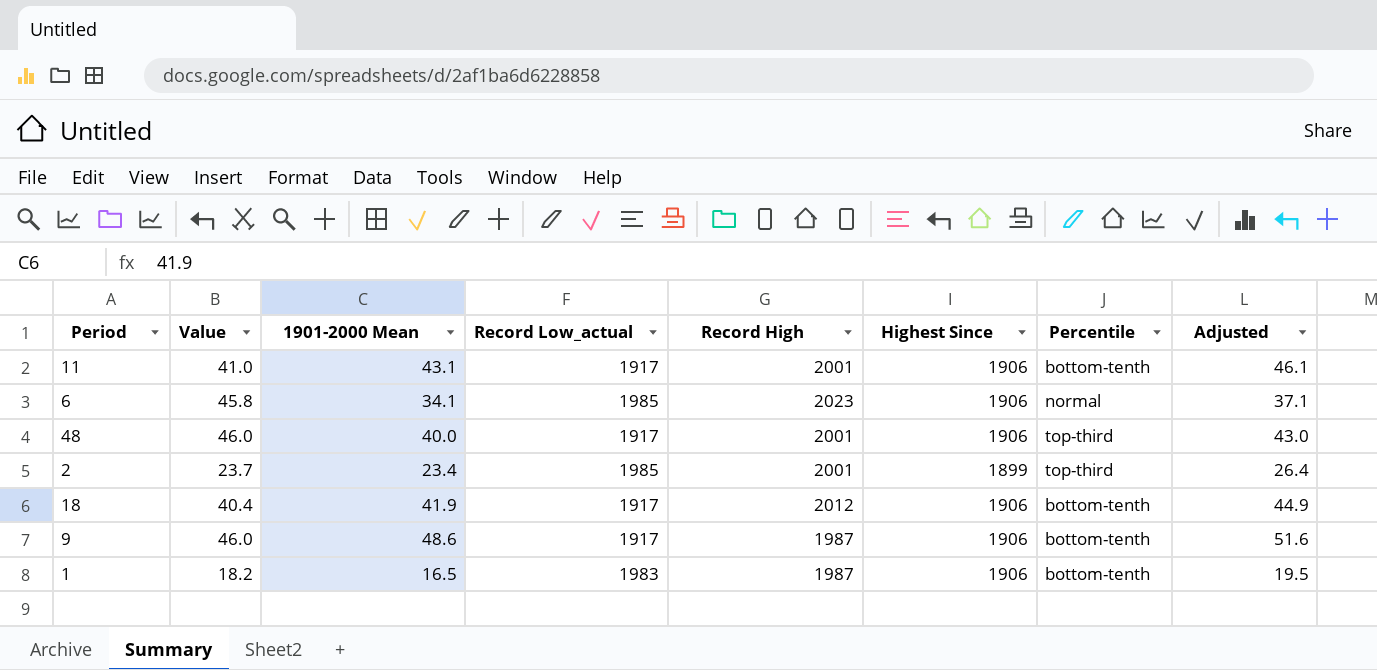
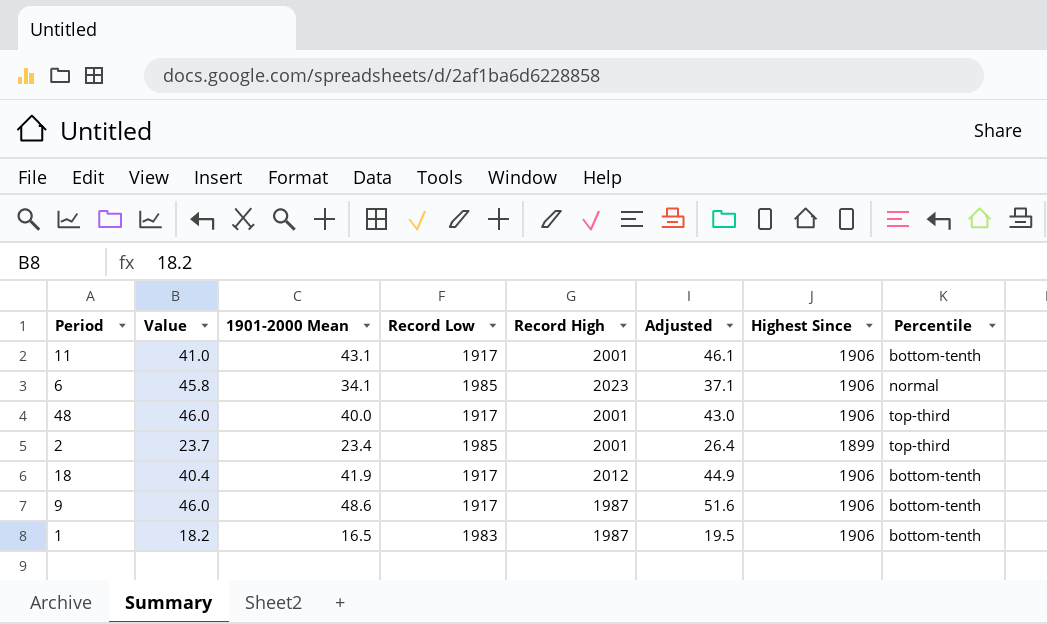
column name: Record Low_actual -> Record Low
column Adjusted | position: 8 -> 6

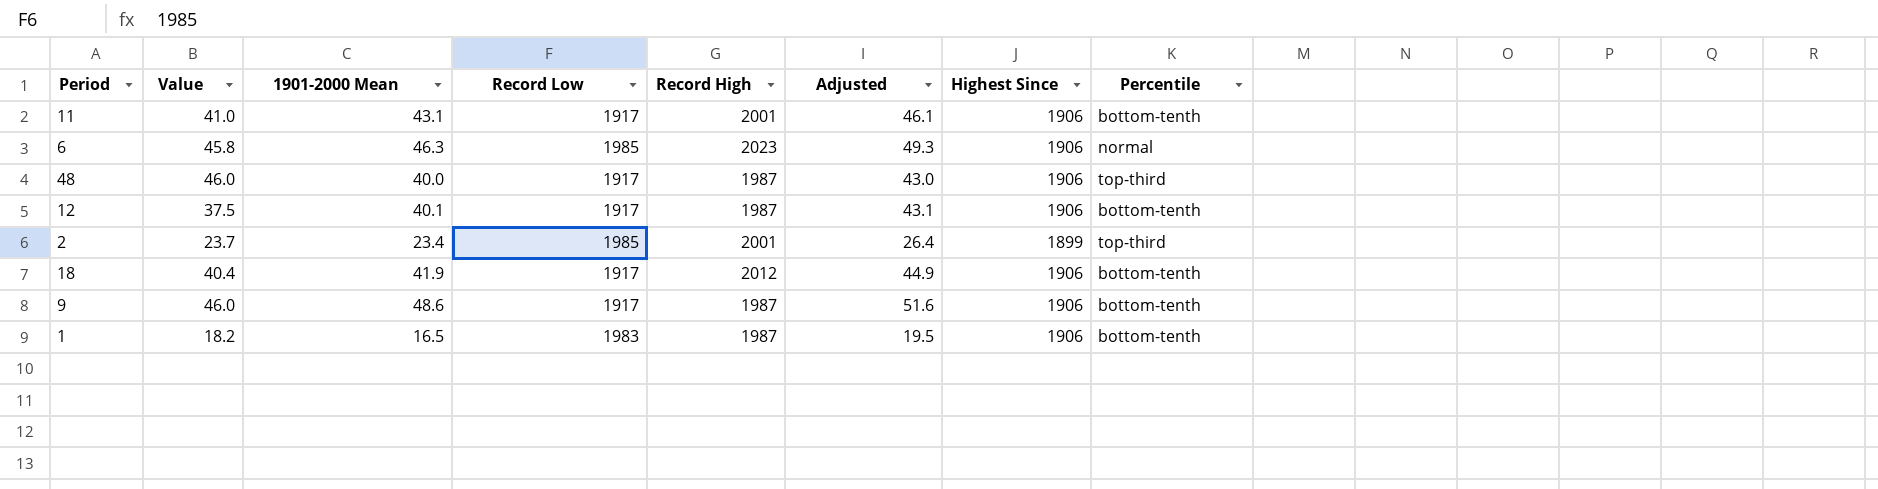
6 | 1901-2000 Mean: 34.1 -> 46.3
6 | Adjusted: 37.1 -> 49.3
48 | Record High: 2001 -> 1987
row 12: none -> 37.5 | 40.1 | 1917 | 1987 | 43.1 | 1906 | bottom-tenth

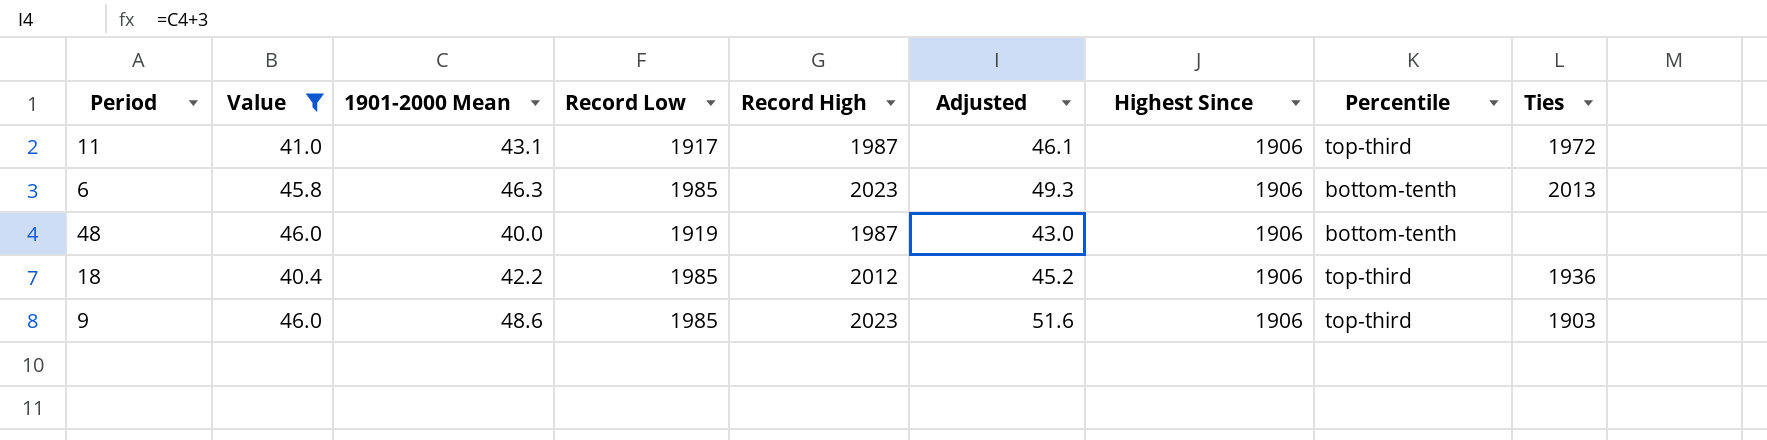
filter: none -> Value >= 40.4
column Ties | position: none -> 9
11 | Record High: 2001 -> 1987
11 | Percentile: bottom-tenth -> top-third
6 | Percentile: normal -> bottom-tenth
48 | Record Low: 1917 -> 1919
48 | Percentile: top-third -> bottom-tenth
18 | 1901-2000 Mean: 41.9 -> 42.2
18 | Record Low: 1917 -> 1985
18 | Adjusted: 44.9 -> 45.2
18 | Percentile: bottom-tenth -> top-third
9 | Record Low: 1917 -> 1985
9 | Record High: 1987 -> 2023
9 | Percentile: bottom-tenth -> top-third

